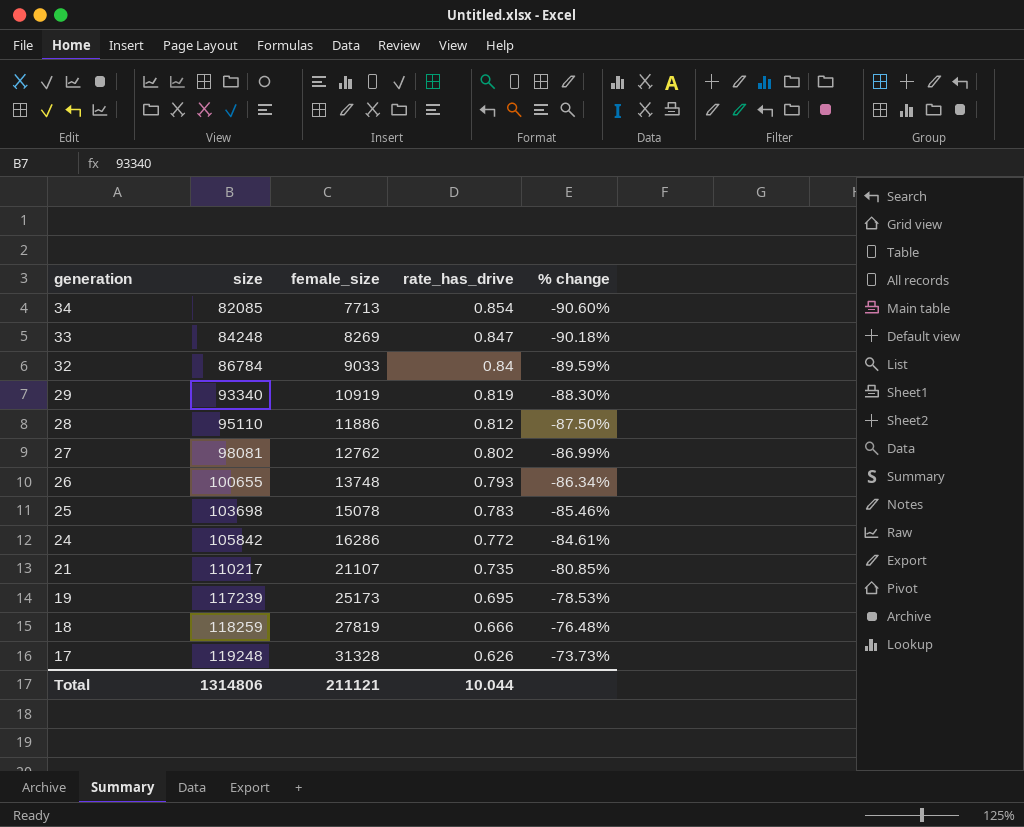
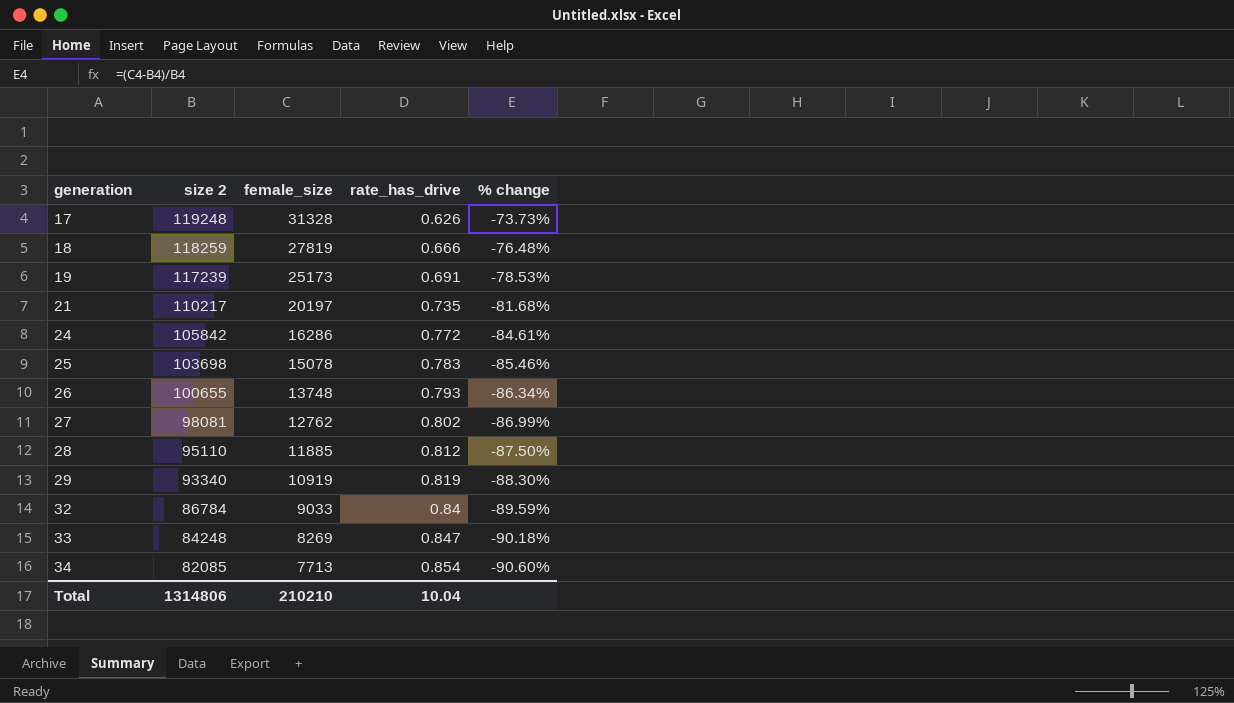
row order: generation descending -> generation ascending
column name: size -> size 2
19 | rate_has_drive: 0.695 -> 0.691
21 | female_size: 21107 -> 20197
21 | % change: -80.85% -> -81.68%
28 | female_size: 11886 -> 11885
Total | female_size: 211121 -> 210210
Total | rate_has_drive: 10.044 -> 10.04

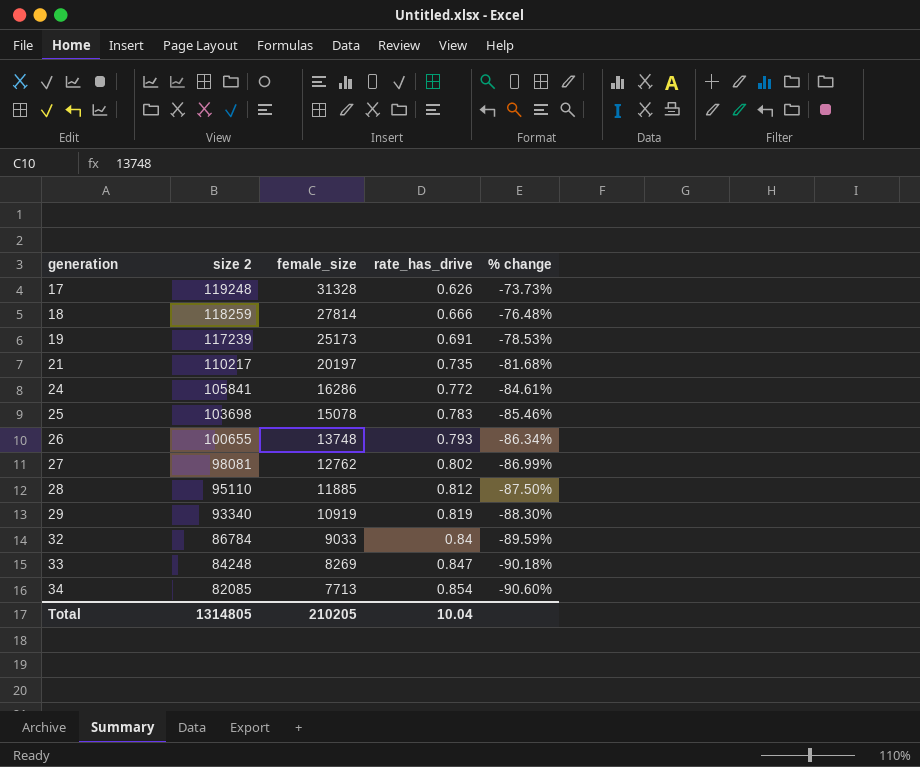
18 | female_size: 27819 -> 27814
24 | size 2: 105842 -> 105841
Total | size 2: 1314806 -> 1314805
Total | female_size: 210210 -> 210205

